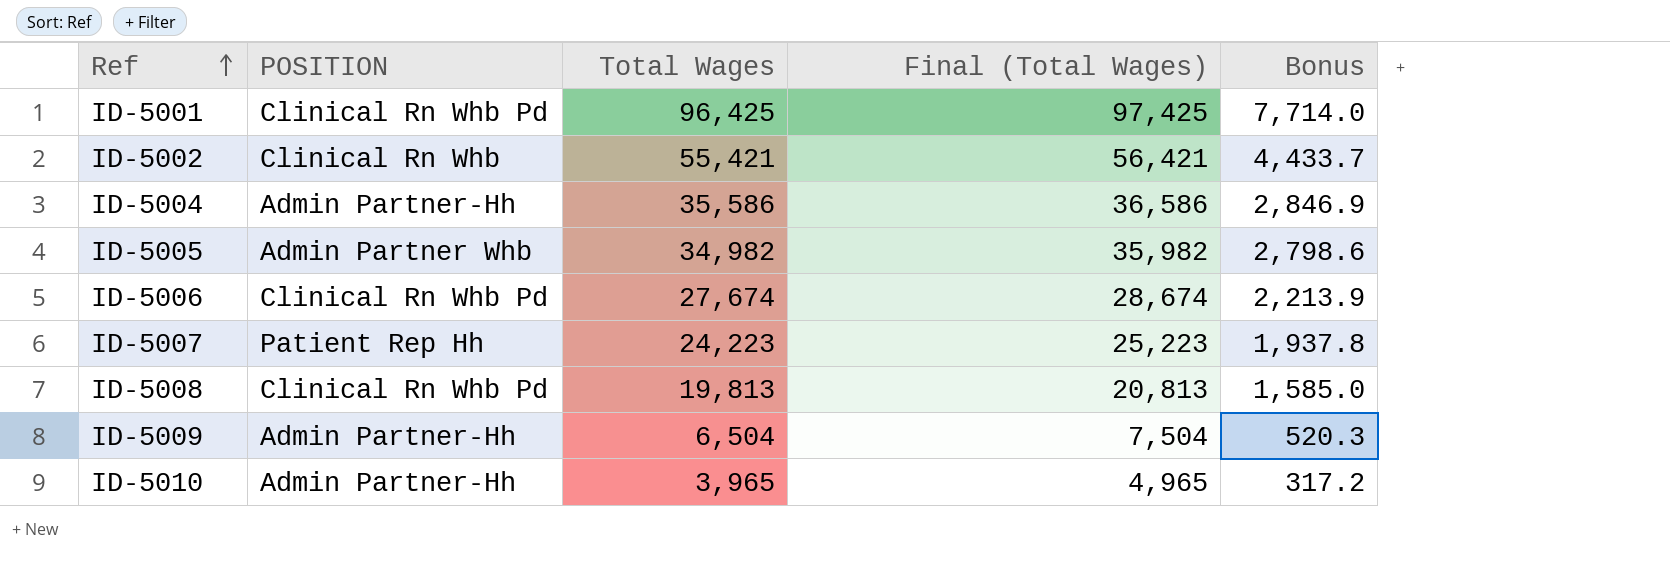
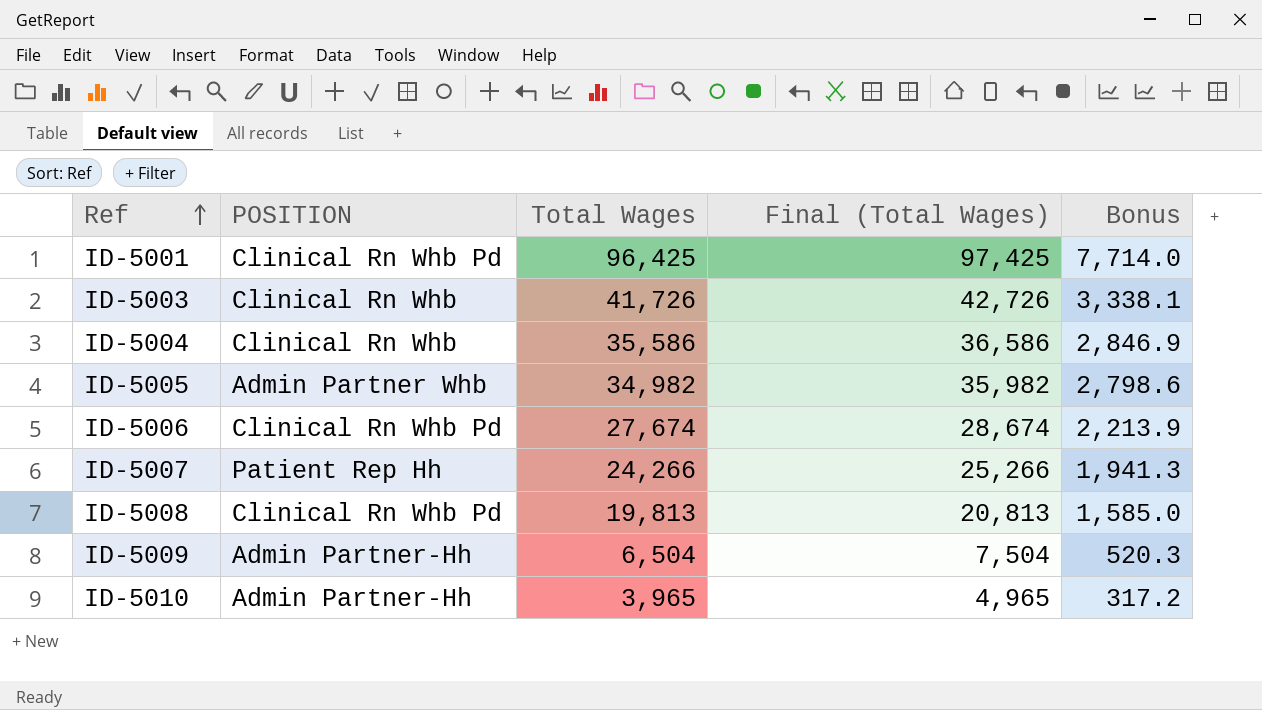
row ID-5002: Clinical Rn Whb | 55,421 | 56,421 | 4,433.7 -> none
row ID-5003: none -> Clinical Rn Whb | 41,726 | 42,726 | 3,338.1
ID-5004 | POSITION: Admin Partner-Hh -> Clinical Rn Whb
ID-5007 | Total Wages: 24,223 -> 24,266
ID-5007 | Final (Total Wages): 25,223 -> 25,266
ID-5007 | Bonus: 1,937.8 -> 1,941.3

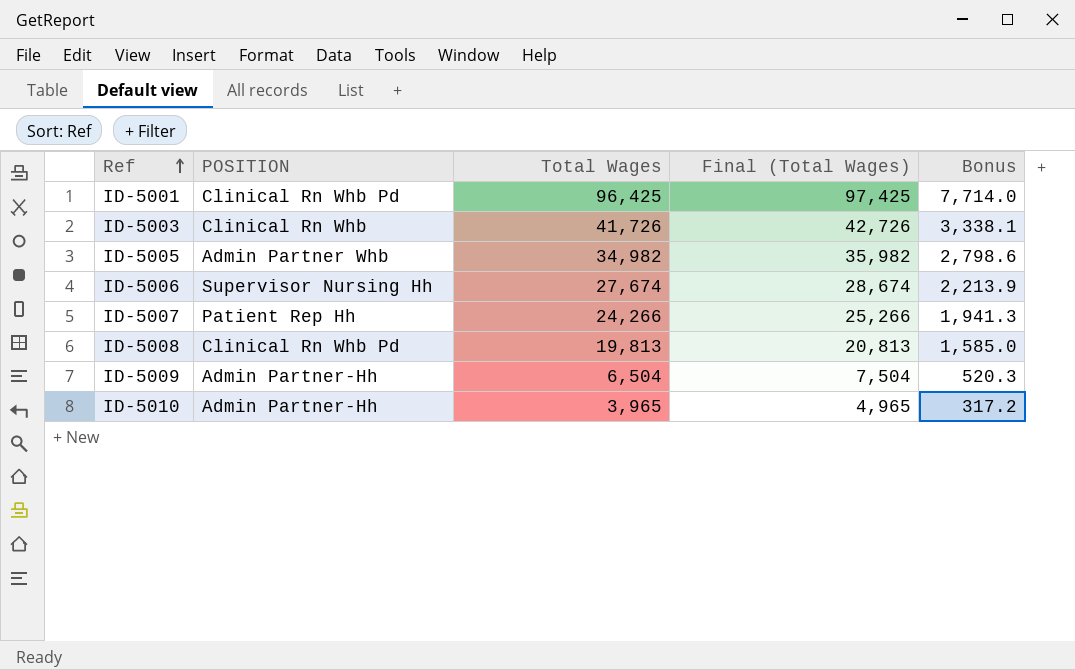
row ID-5004: Clinical Rn Whb | 35,586 | 36,586 | 2,846.9 -> none
ID-5006 | POSITION: Clinical Rn Whb Pd -> Supervisor Nursing Hh

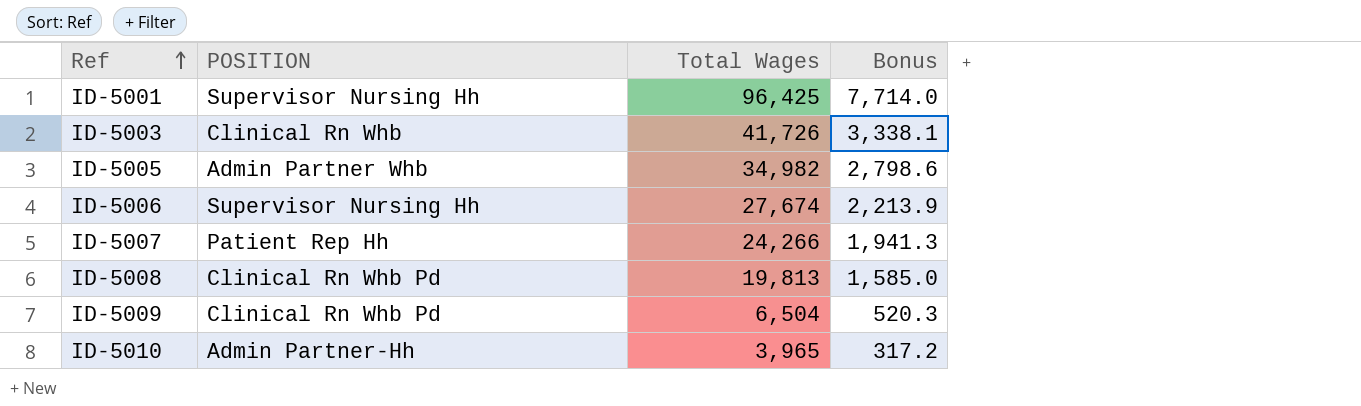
column Final (Total Wages) | formula: [Total Wages] + 1000 -> none
ID-5001 | POSITION: Clinical Rn Whb Pd -> Supervisor Nursing Hh
ID-5009 | POSITION: Admin Partner-Hh -> Clinical Rn Whb Pd

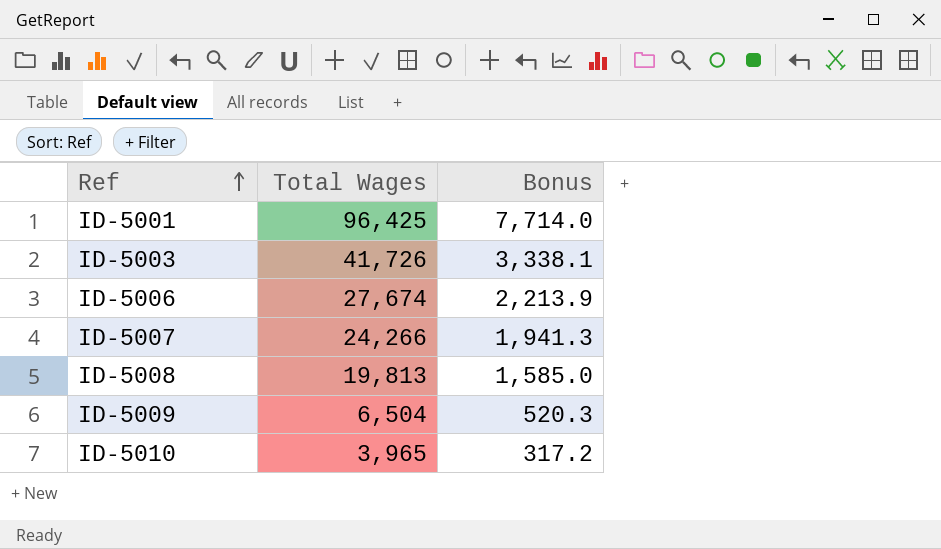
column POSITION | position: 2 -> none
row ID-5005: Admin Partner Whb | 34,982 | 2,798.6 -> none

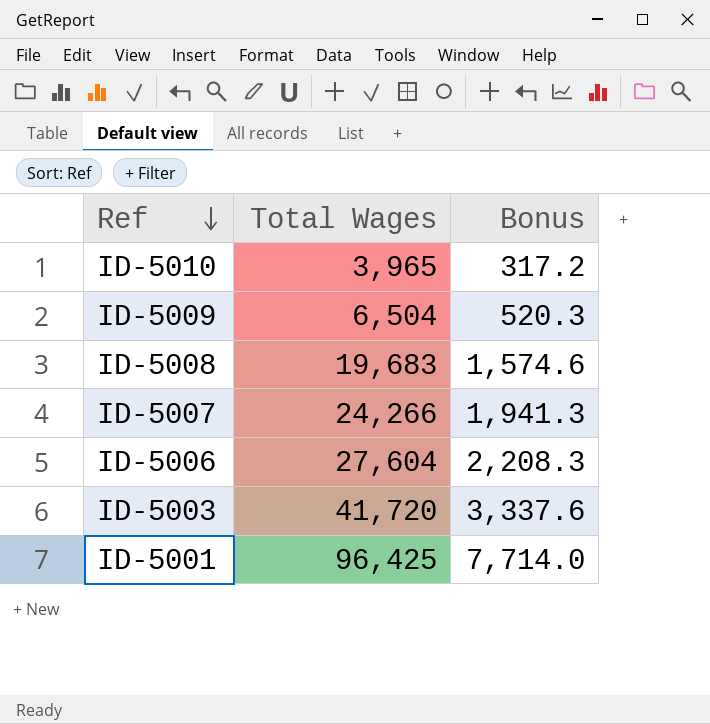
row order: Ref ascending -> Ref descending
ID-5008 | Total Wages: 19,813 -> 19,683
ID-5008 | Bonus: 1,585.0 -> 1,574.6
ID-5006 | Total Wages: 27,674 -> 27,604
ID-5006 | Bonus: 2,213.9 -> 2,208.3
ID-5003 | Total Wages: 41,726 -> 41,720
ID-5003 | Bonus: 3,338.1 -> 3,337.6

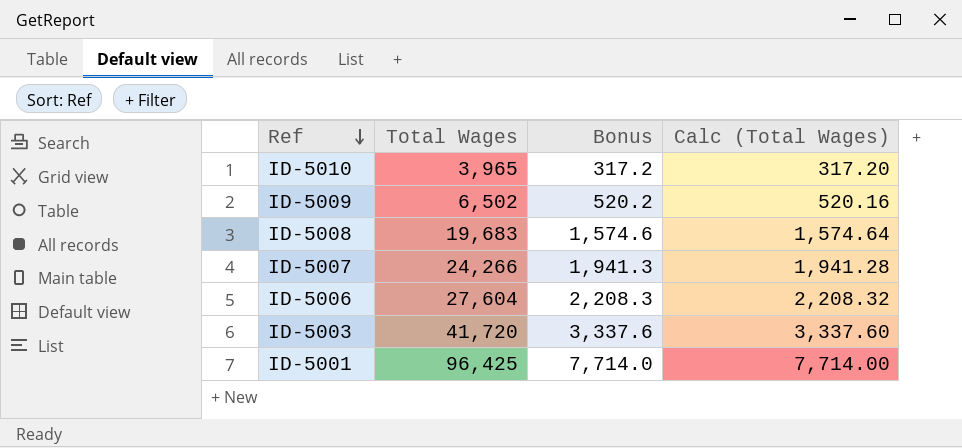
column Calc (Total Wages) | formula: none -> [Total Wages] * 0.08
ID-5009 | Total Wages: 6,504 -> 6,502
ID-5009 | Bonus: 520.3 -> 520.2

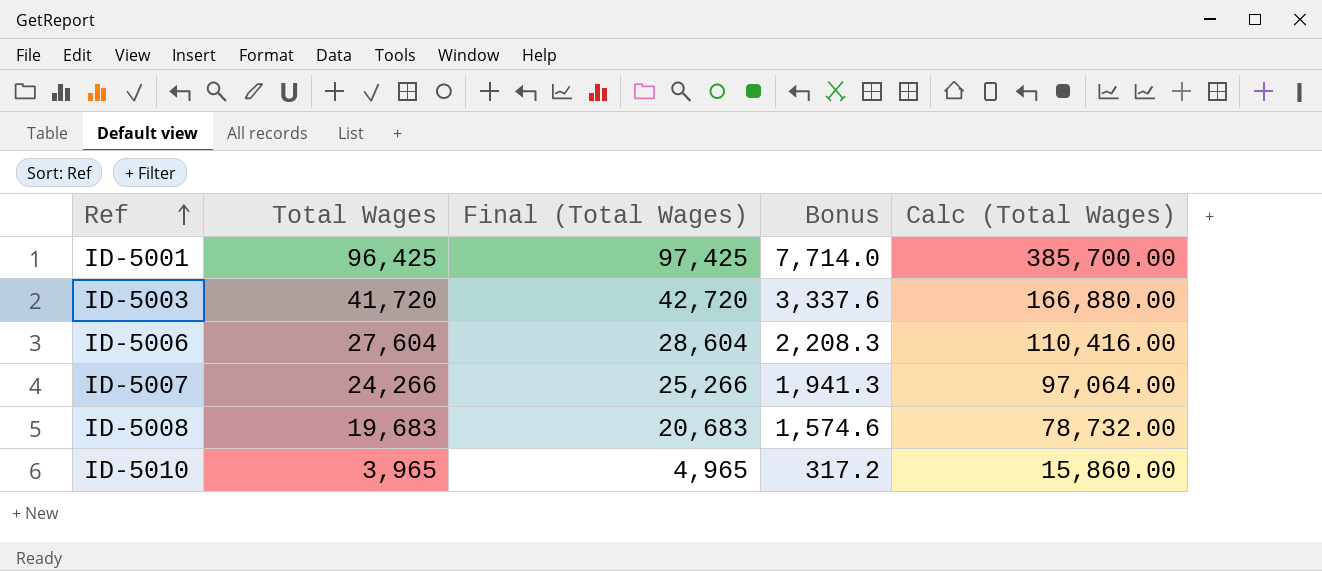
row order: Ref descending -> Ref ascending
column Final (Total Wages) | formula: none -> [Total Wages] + 1000
column Calc (Total Wages) | formula: [Total Wages] * 0.08 -> [Total Wages] * 4
row ID-5009: 6,502 | 520.2 | 520.16 -> none

